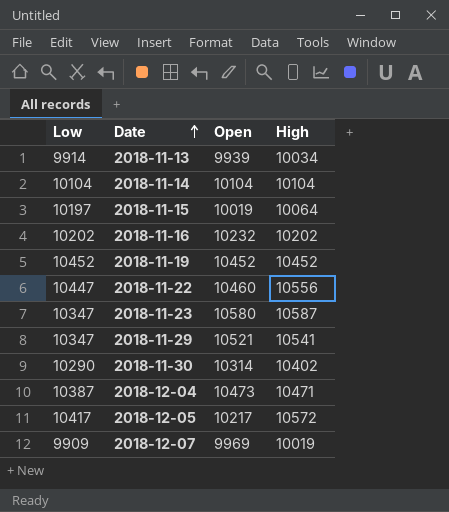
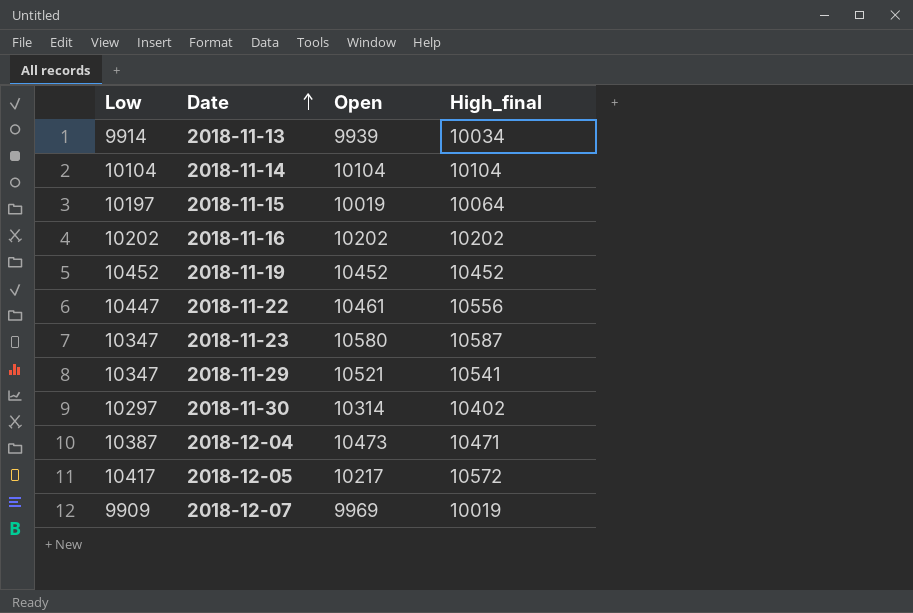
column name: High -> High_final
2018-11-16 | Open: 10232 -> 10202
2018-11-22 | Open: 10460 -> 10461
2018-11-30 | Low: 10290 -> 10297

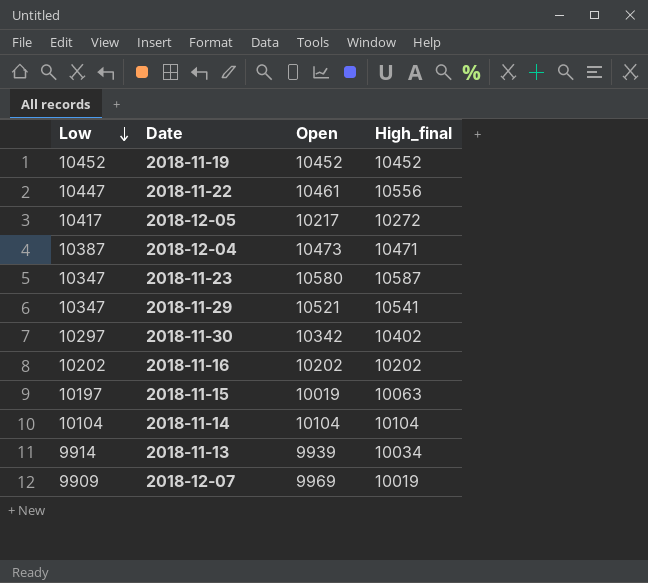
row order: Date ascending -> Low descending
2018-12-05 | High_final: 10572 -> 10272
2018-11-30 | Open: 10314 -> 10342
2018-11-15 | High_final: 10064 -> 10063

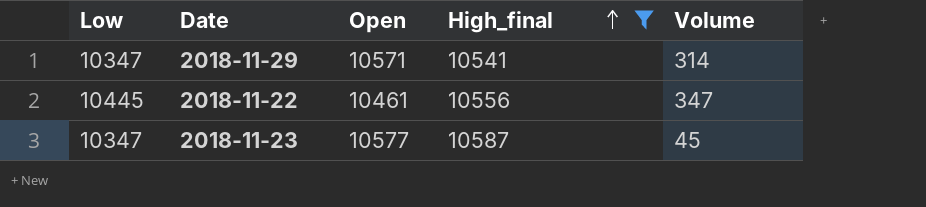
filter: none -> High_final >= 10541
row order: Low descending -> High_final ascending
column Volume | position: none -> 5
2018-11-29 | Open: 10521 -> 10571
2018-11-22 | Low: 10447 -> 10445
2018-11-23 | Open: 10580 -> 10577

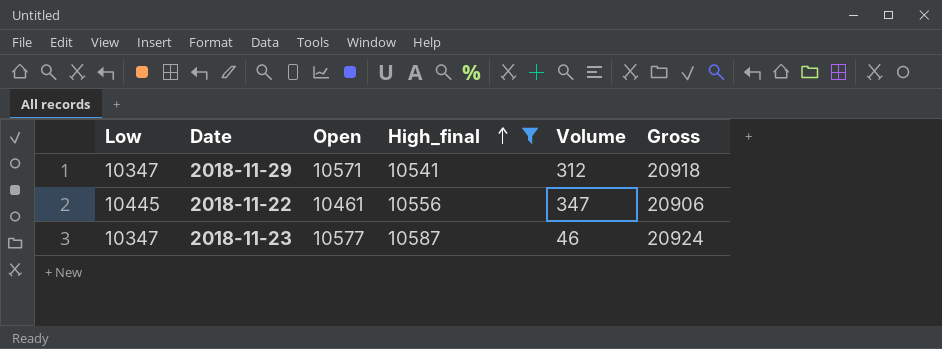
column Gross | formula: none -> [Low] + [Open]
2018-11-29 | Volume: 314 -> 312
2018-11-23 | Volume: 45 -> 46

